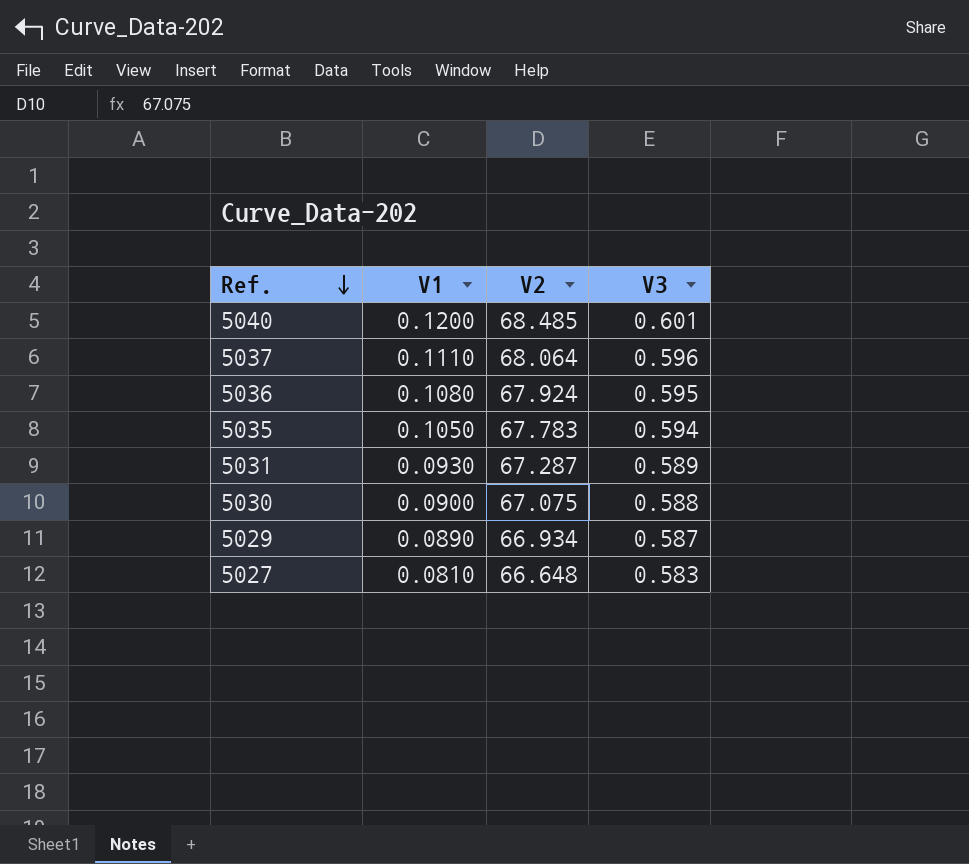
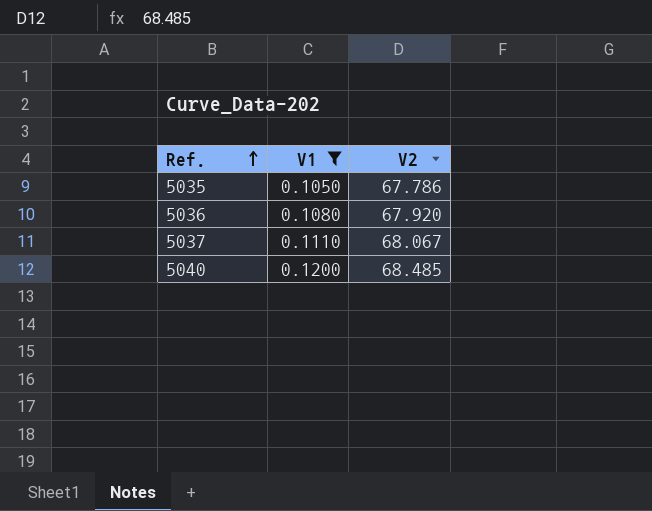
filter: none -> V1 >= 0.1050
row order: Ref. descending -> Ref. ascending
column V3 | position: 4 -> none
5035 | V2: 67.783 -> 67.786
5036 | V2: 67.924 -> 67.920
5037 | V2: 68.064 -> 68.067

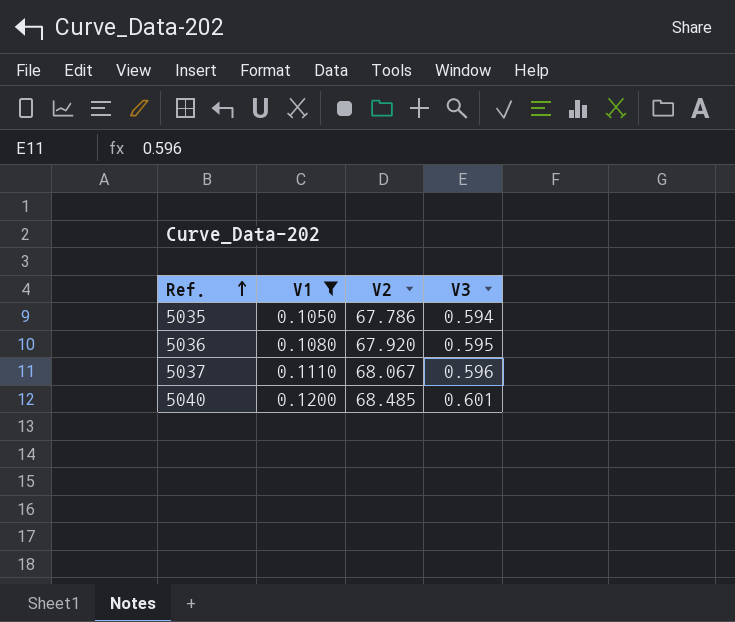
column V3 | position: none -> 4

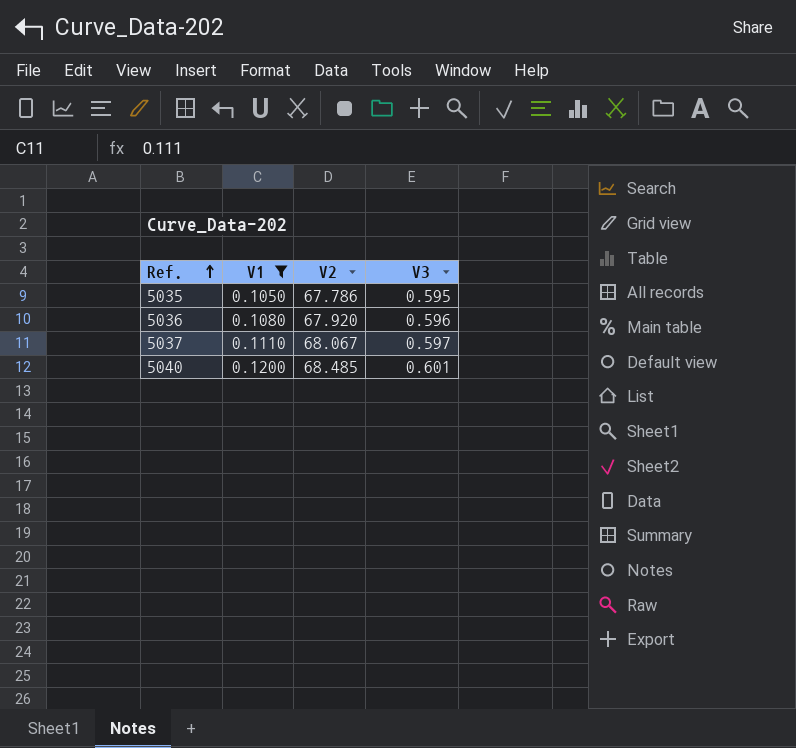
5035 | V3: 0.594 -> 0.595
5036 | V3: 0.595 -> 0.596
5037 | V3: 0.596 -> 0.597

